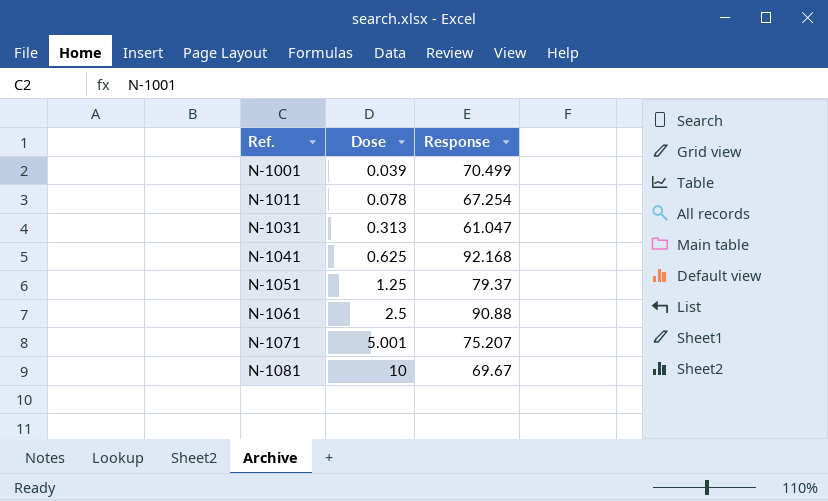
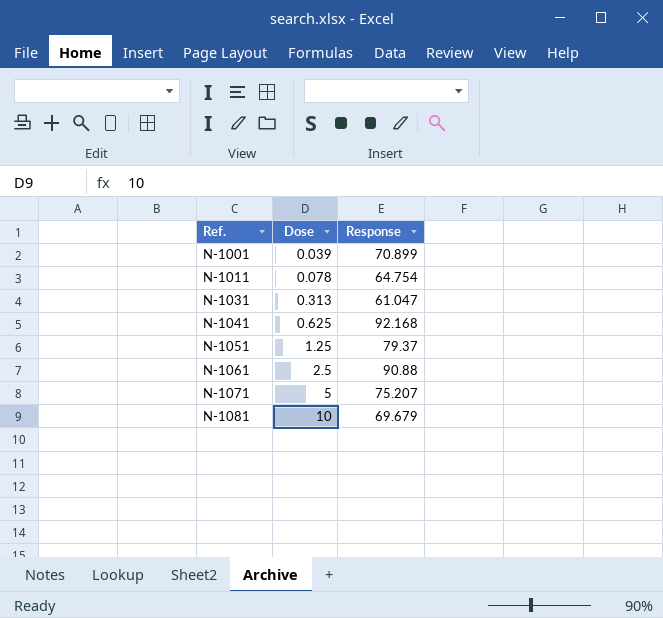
N-1001 | Response: 70.499 -> 70.899
N-1011 | Response: 67.254 -> 64.754
N-1071 | Dose: 5.001 -> 5
N-1081 | Response: 69.67 -> 69.679

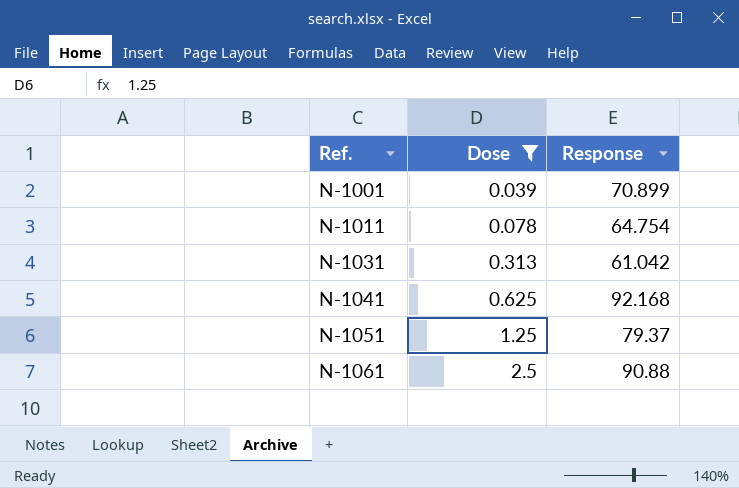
filter: none -> Dose <= 2.5
N-1031 | Response: 61.047 -> 61.042

